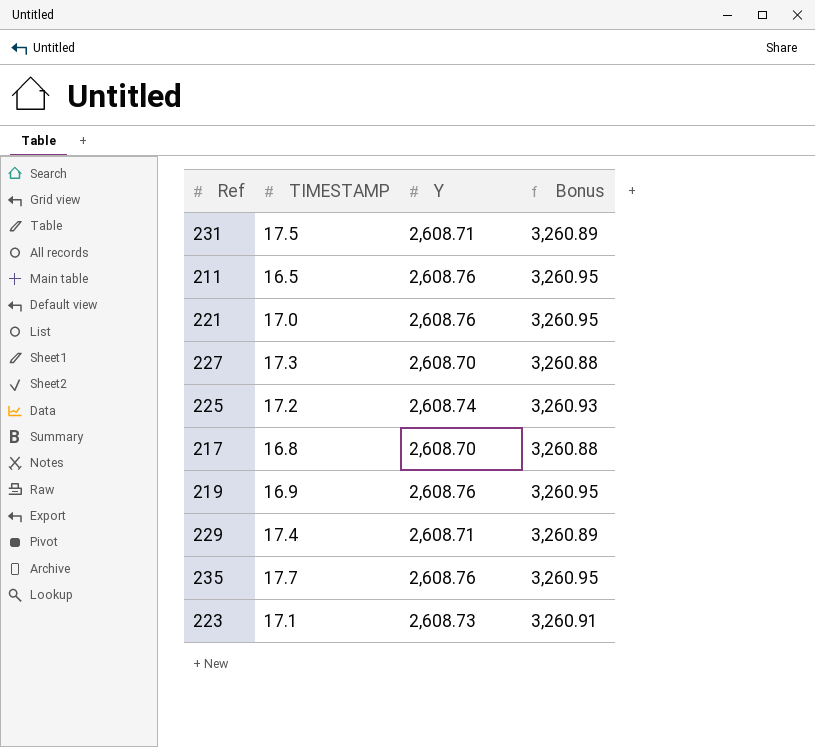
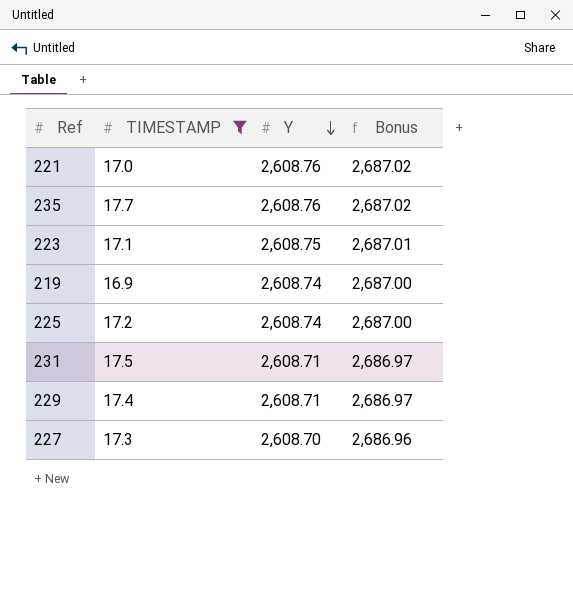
filter: none -> TIMESTAMP >= 16.9
row order: none -> Y descending
column Bonus | formula: [Y] * 1.25 -> [Y] * 1.03
223 | Y: 2,608.73 -> 2,608.75
219 | Y: 2,608.76 -> 2,608.74

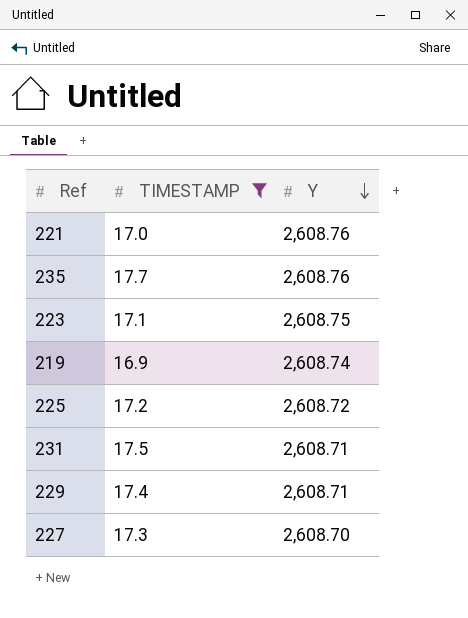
column Bonus | formula: [Y] * 1.03 -> none
225 | Y: 2,608.74 -> 2,608.72

